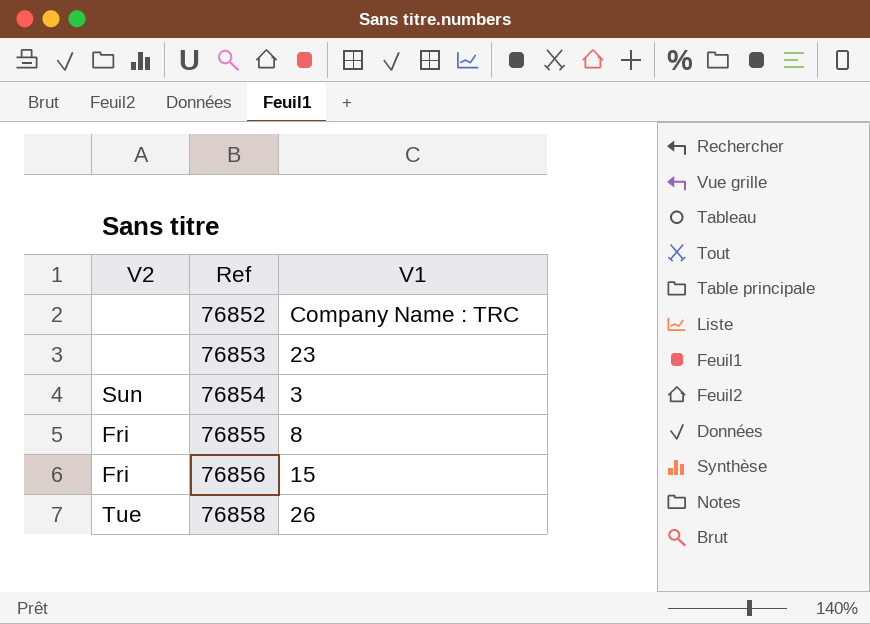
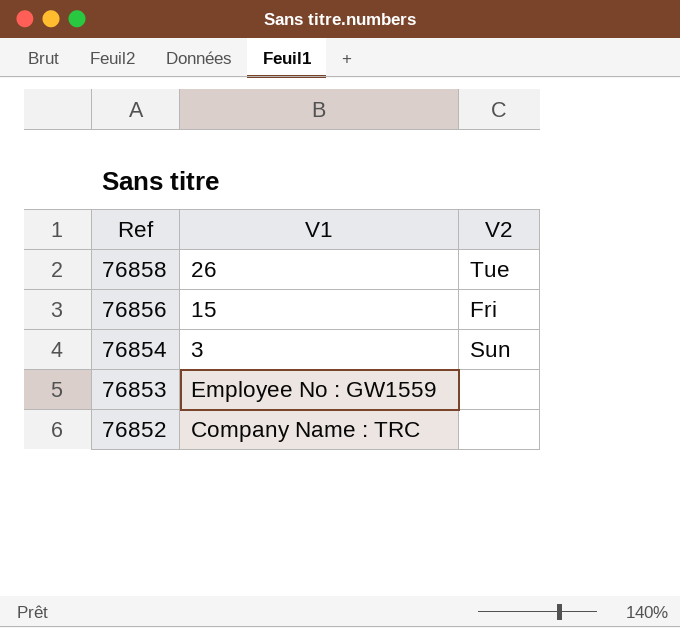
row order: Ref ascending -> Ref descending
column V2 | position: 1 -> 3
row 76855: Fri | 8 -> none
76853 | V1: 23 -> Employee No : GW1559

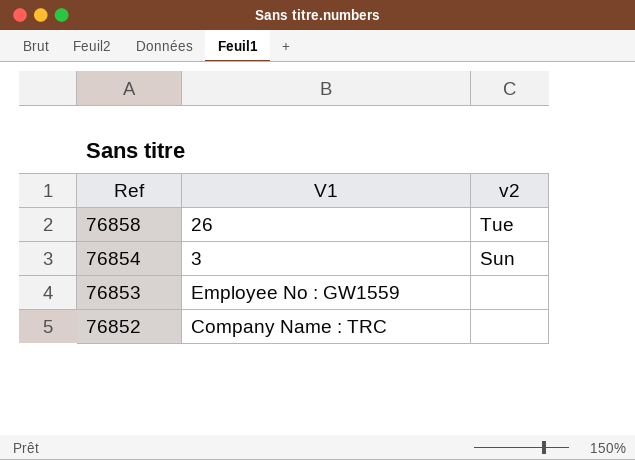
column name: V2 -> v2
row 76856: 15 | Fri -> none

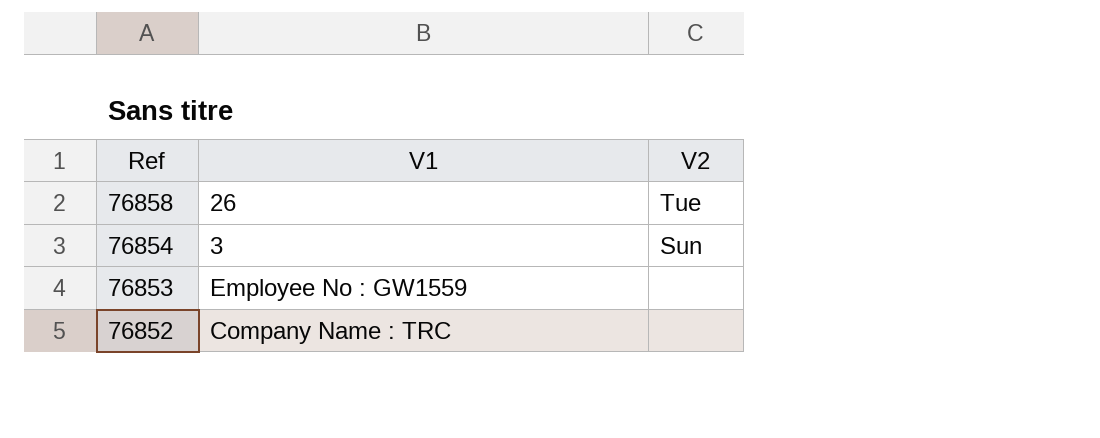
column name: v2 -> V2

